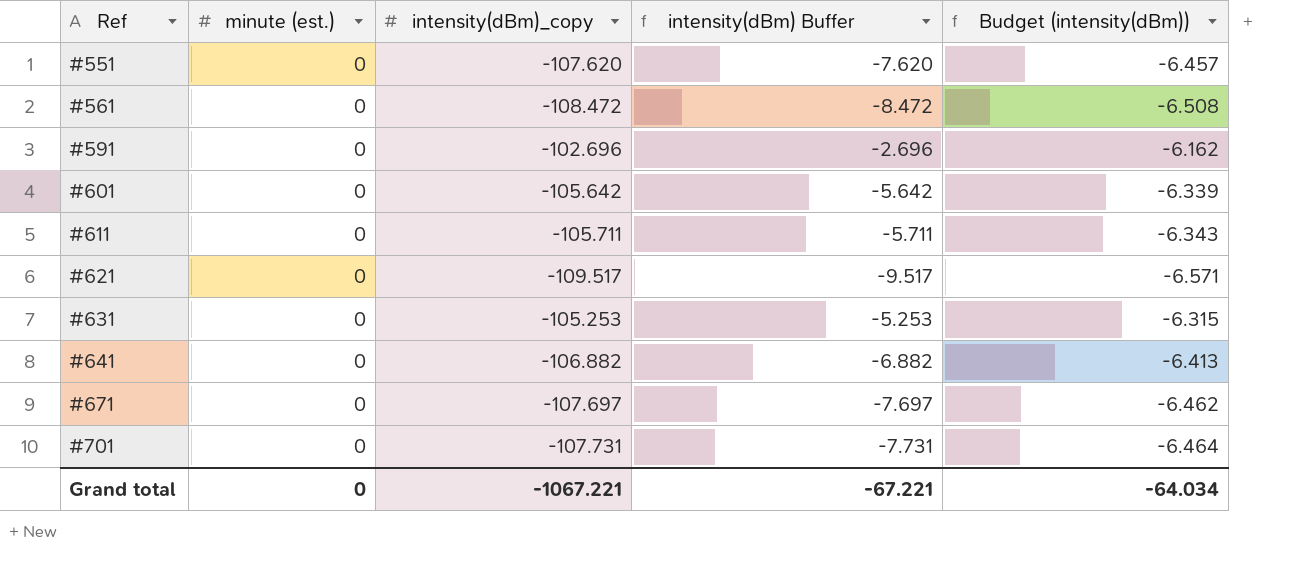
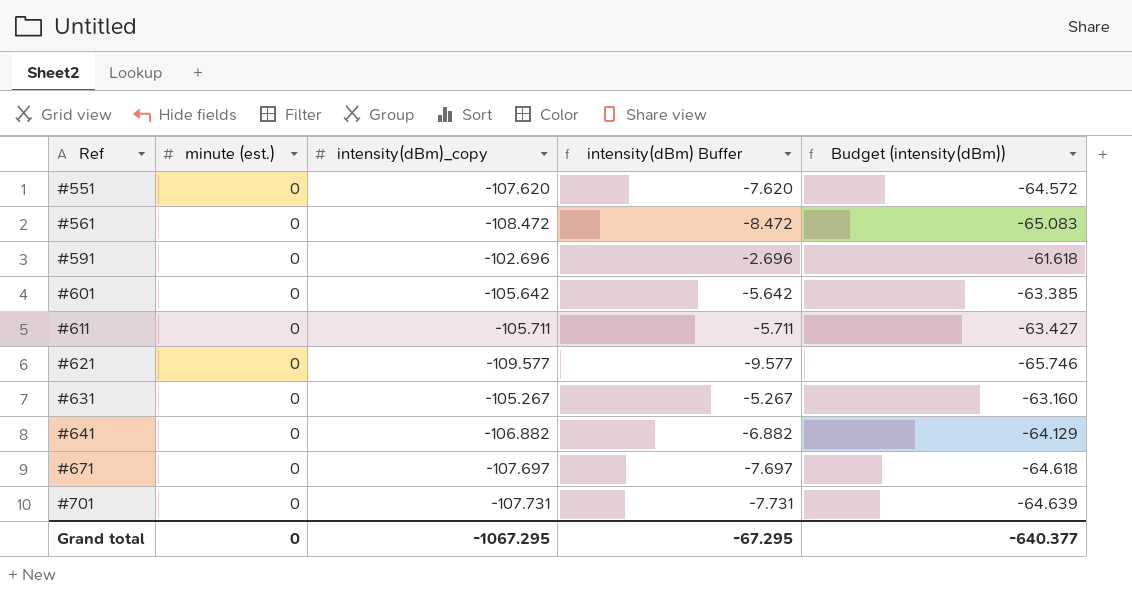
column Budget (intensity(dBm)) | formula: [intensity(dBm)_copy] * 0.06 -> [intensity(dBm)_copy] * 0.6
#621 | intensity(dBm)_copy: -109.517 -> -109.577
#621 | intensity(dBm) Buffer: -9.517 -> -9.577
#631 | intensity(dBm)_copy: -105.253 -> -105.267
#631 | intensity(dBm) Buffer: -5.253 -> -5.267
Grand total | intensity(dBm)_copy: -1067.221 -> -1067.295
Grand total | intensity(dBm) Buffer: -67.221 -> -67.295
Grand total | Budget (intensity(dBm)): -64.034 -> -640.377

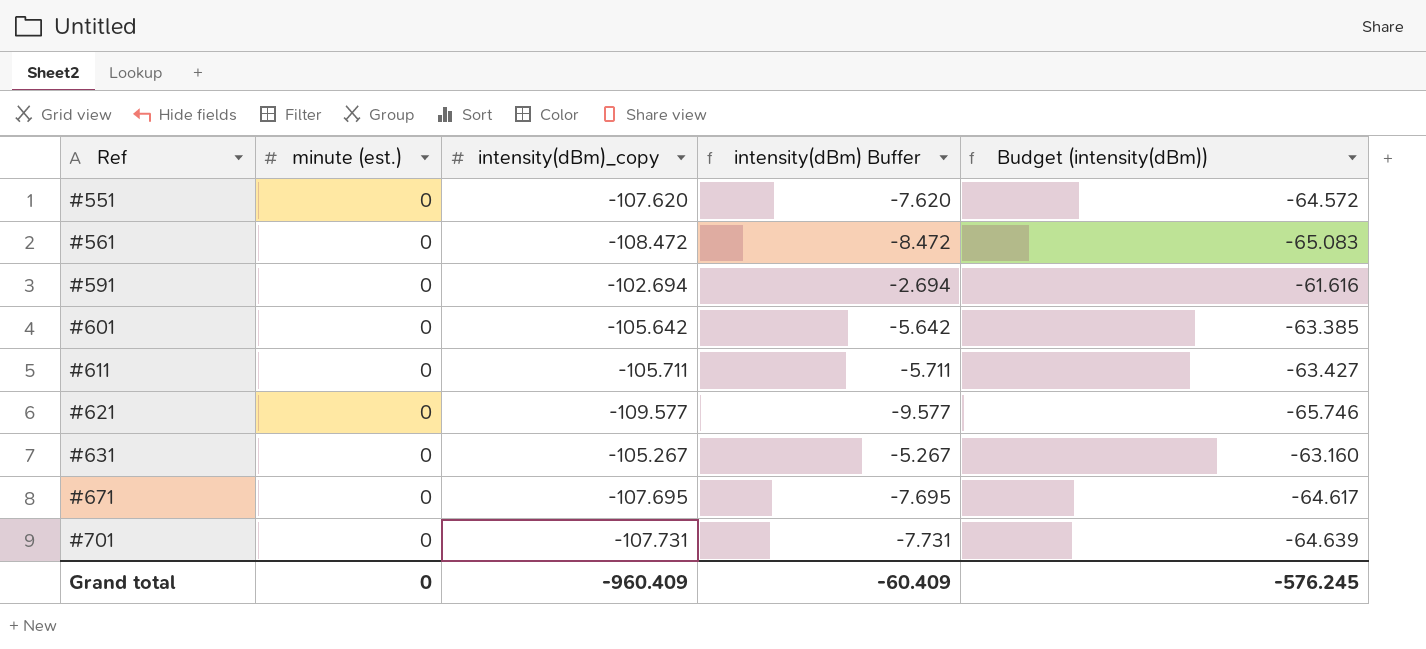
row #641: 0 | -106.882 | -6.882 | -64.129 -> none
#591 | intensity(dBm)_copy: -102.696 -> -102.694
#591 | intensity(dBm) Buffer: -2.696 -> -2.694
#591 | Budget (intensity(dBm)): -61.618 -> -61.616
#671 | intensity(dBm)_copy: -107.697 -> -107.695
#671 | intensity(dBm) Buffer: -7.697 -> -7.695
#671 | Budget (intensity(dBm)): -64.618 -> -64.617
Grand total | intensity(dBm)_copy: -1067.295 -> -960.409
Grand total | intensity(dBm) Buffer: -67.295 -> -60.409
Grand total | Budget (intensity(dBm)): -640.377 -> -576.245

